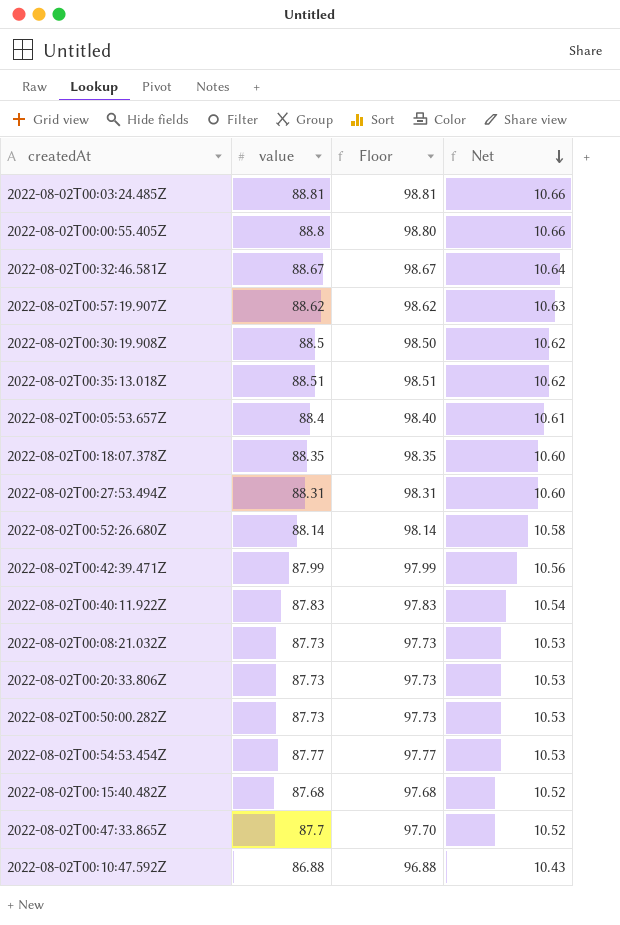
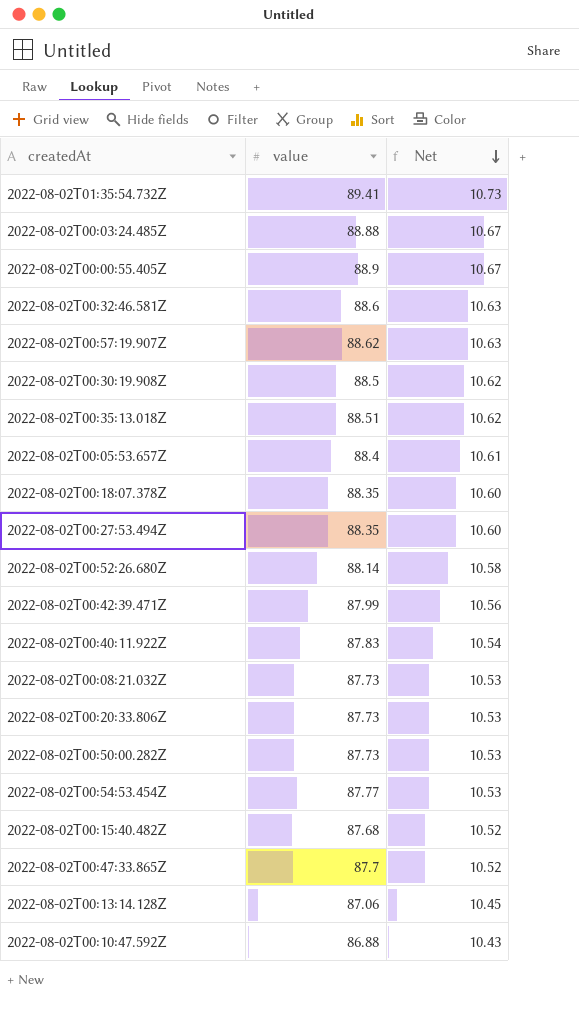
column Floor | formula: [value] + 10 -> none
row 2022-08-02T01:35:54.732Z: none -> 89.41 | 10.73
2022-08-02T00:03:24.485Z | value: 88.81 -> 88.88
2022-08-02T00:03:24.485Z | Net: 10.66 -> 10.67
2022-08-02T00:00:55.405Z | value: 88.8 -> 88.9
2022-08-02T00:00:55.405Z | Net: 10.66 -> 10.67
2022-08-02T00:32:46.581Z | value: 88.67 -> 88.6
2022-08-02T00:32:46.581Z | Net: 10.64 -> 10.63
2022-08-02T00:27:53.494Z | value: 88.31 -> 88.35
row 2022-08-02T00:13:14.128Z: none -> 87.06 | 10.45

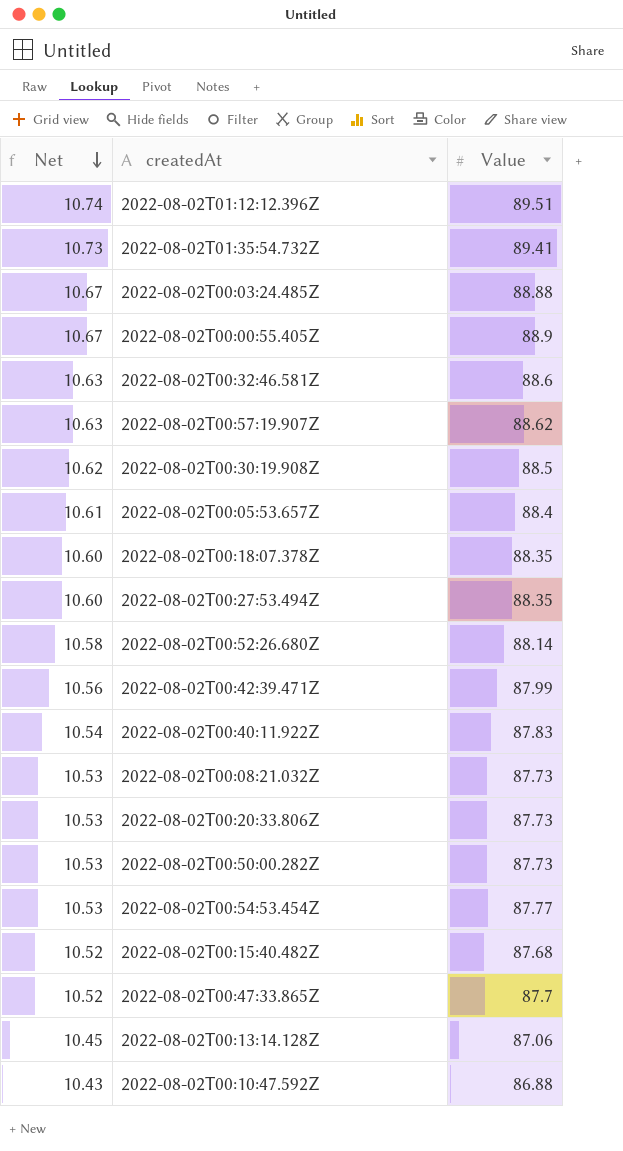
column Net | position: 3 -> 1
column name: value -> Value
row 2022-08-02T00:35:13.018Z: 88.51 | 10.62 -> none
row 2022-08-02T01:12:12.396Z: none -> 10.74 | 89.51

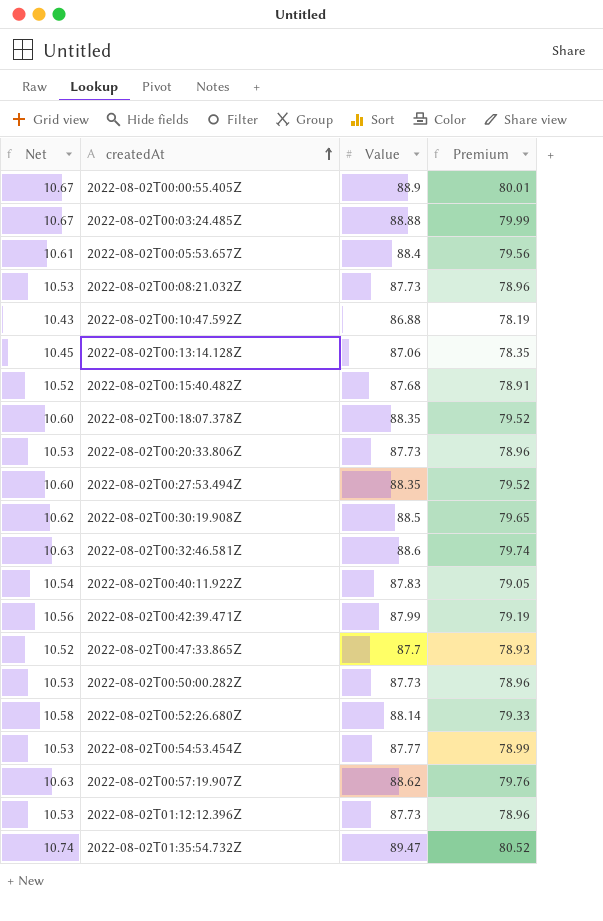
row order: Net descending -> createdAt ascending
column Premium | formula: none -> [Value] * 0.9
2022-08-02T01:12:12.396Z | Net: 10.74 -> 10.53
2022-08-02T01:12:12.396Z | Value: 89.51 -> 87.73
2022-08-02T01:35:54.732Z | Net: 10.73 -> 10.74
2022-08-02T01:35:54.732Z | Value: 89.41 -> 89.47

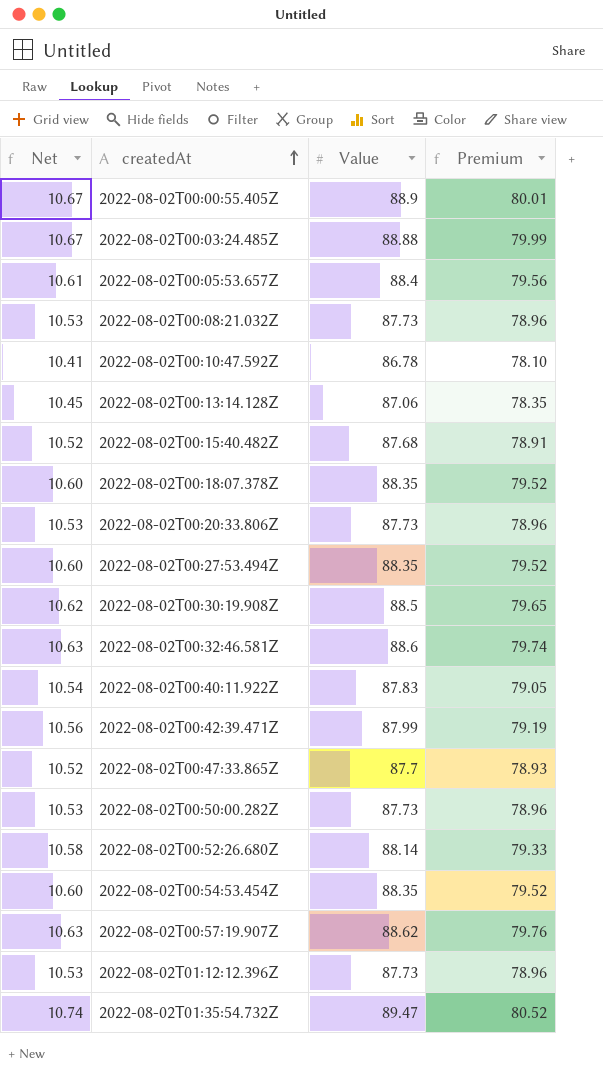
2022-08-02T00:10:47.592Z | Net: 10.43 -> 10.41
2022-08-02T00:10:47.592Z | Value: 86.88 -> 86.78
2022-08-02T00:10:47.592Z | Premium: 78.19 -> 78.10
2022-08-02T00:54:53.454Z | Net: 10.53 -> 10.60
2022-08-02T00:54:53.454Z | Value: 87.77 -> 88.35
2022-08-02T00:54:53.454Z | Premium: 78.99 -> 79.52

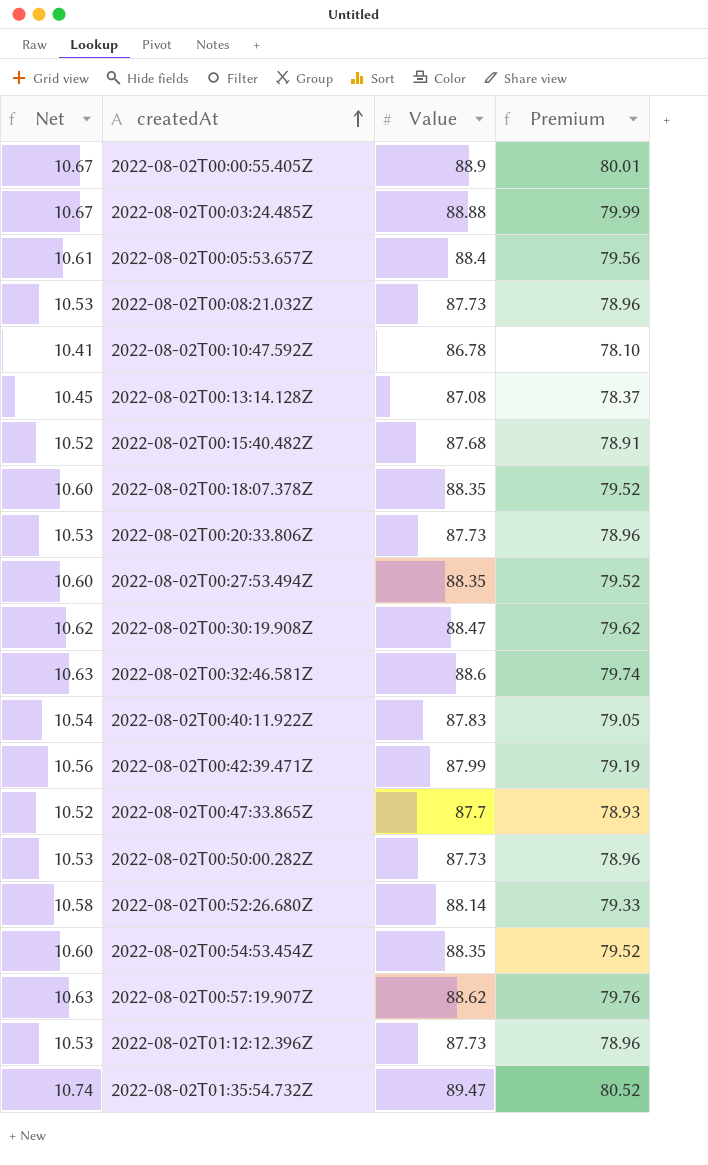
2022-08-02T00:13:14.128Z | Value: 87.06 -> 87.08
2022-08-02T00:13:14.128Z | Premium: 78.35 -> 78.37
2022-08-02T00:30:19.908Z | Value: 88.5 -> 88.47
2022-08-02T00:30:19.908Z | Premium: 79.65 -> 79.62

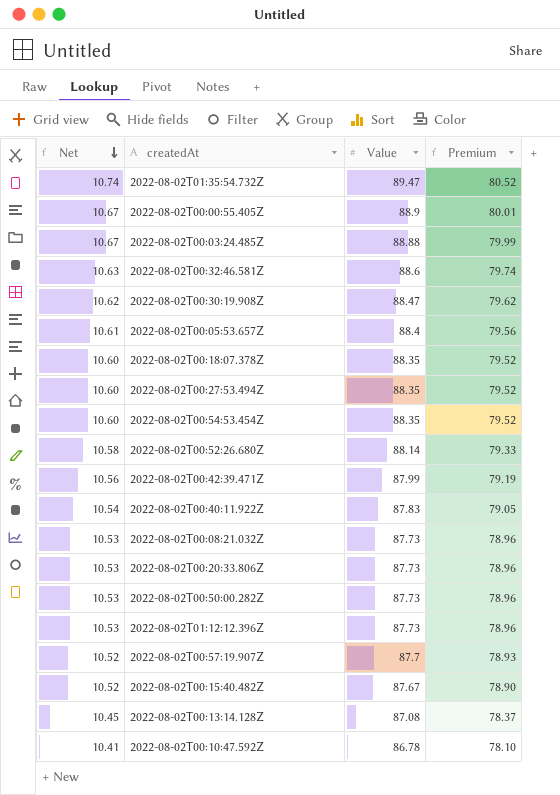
row order: createdAt ascending -> Net descending
row 2022-08-02T00:47:33.865Z: 10.52 | 87.7 | 78.93 -> none
2022-08-02T00:57:19.907Z | Net: 10.63 -> 10.52
2022-08-02T00:57:19.907Z | Value: 88.62 -> 87.7
2022-08-02T00:57:19.907Z | Premium: 79.76 -> 78.93
2022-08-02T00:15:40.482Z | Value: 87.68 -> 87.67
2022-08-02T00:15:40.482Z | Premium: 78.91 -> 78.90

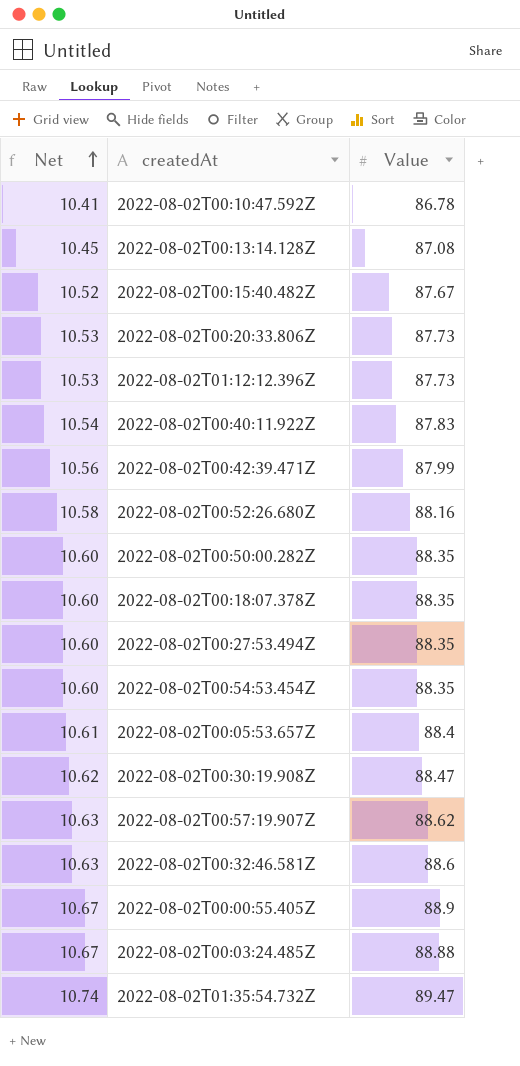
row order: Net descending -> Net ascending
column Premium | formula: [Value] * 0.9 -> none
row 2022-08-02T00:08:21.032Z: 10.53 | 87.73 | 78.96 -> none
2022-08-02T00:52:26.680Z | Value: 88.14 -> 88.16
2022-08-02T00:50:00.282Z | Net: 10.53 -> 10.60
2022-08-02T00:50:00.282Z | Value: 87.73 -> 88.35
2022-08-02T00:57:19.907Z | Net: 10.52 -> 10.63
2022-08-02T00:57:19.907Z | Value: 87.7 -> 88.62

